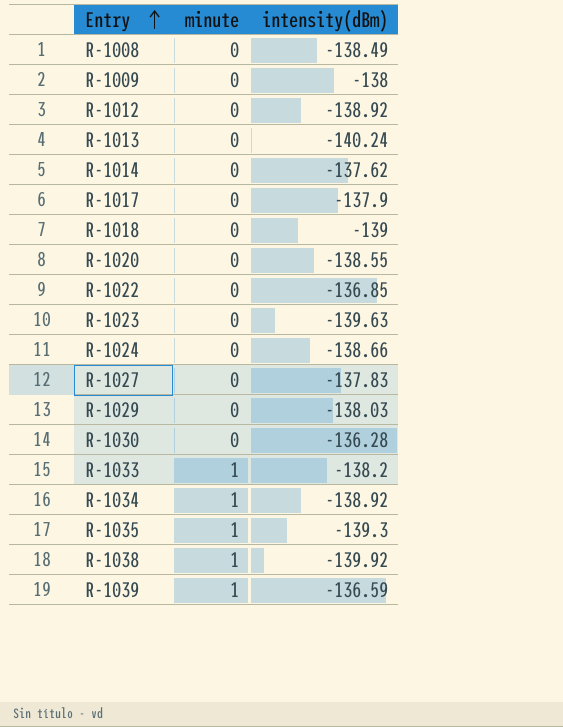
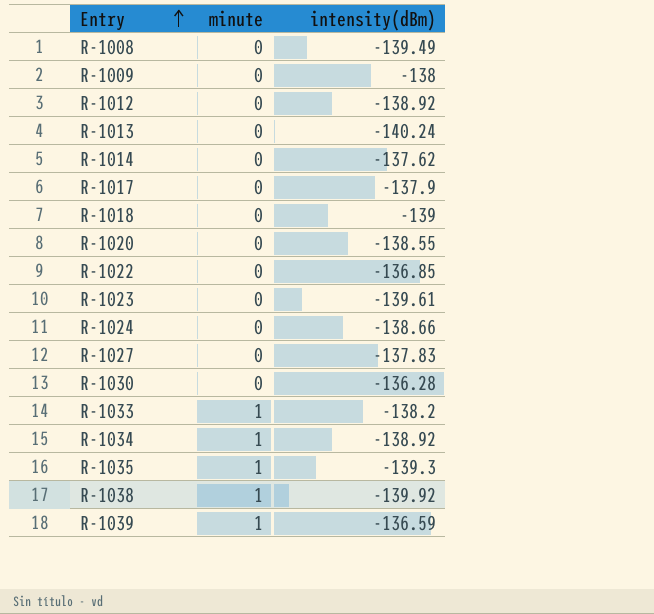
row R-1029: 0 | -138.03 -> none
R-1008 | intensity(dBm): -138.49 -> -139.49
R-1023 | intensity(dBm): -139.63 -> -139.61

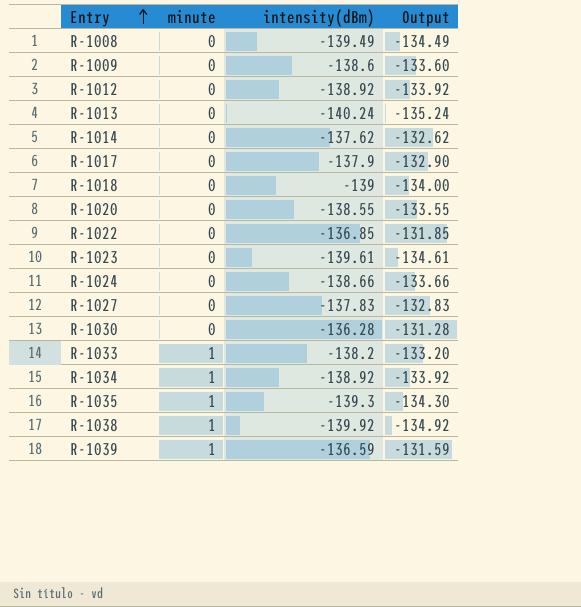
column Output | formula: none -> [intensity(dBm)] + 5
R-1009 | intensity(dBm): -138 -> -138.6

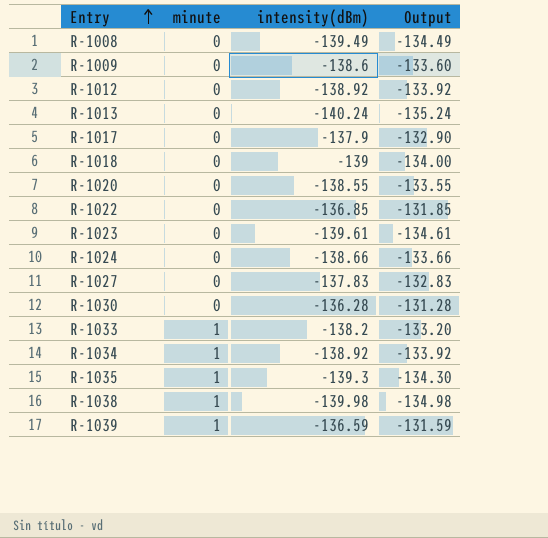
row R-1014: 0 | -137.62 | -132.62 -> none
R-1038 | intensity(dBm): -139.92 -> -139.98
R-1038 | Output: -134.92 -> -134.98

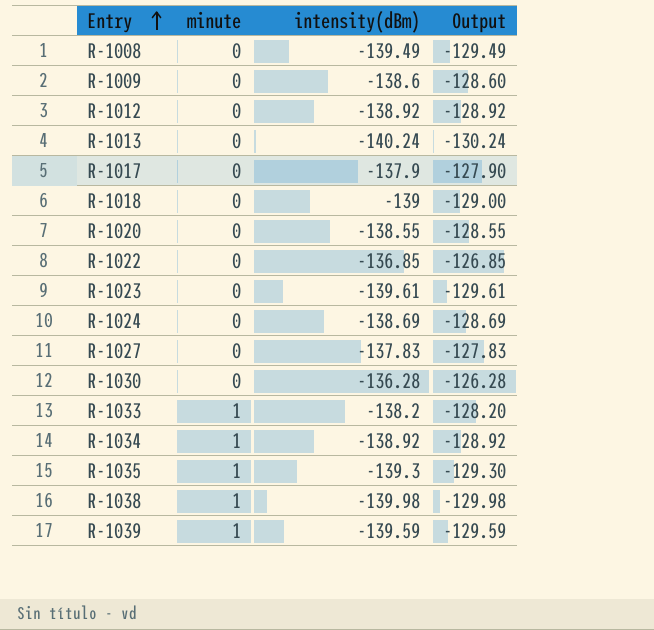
column Output | formula: [intensity(dBm)] + 5 -> [intensity(dBm)] + 10
R-1024 | intensity(dBm): -138.66 -> -138.69
R-1039 | intensity(dBm): -136.59 -> -139.59

